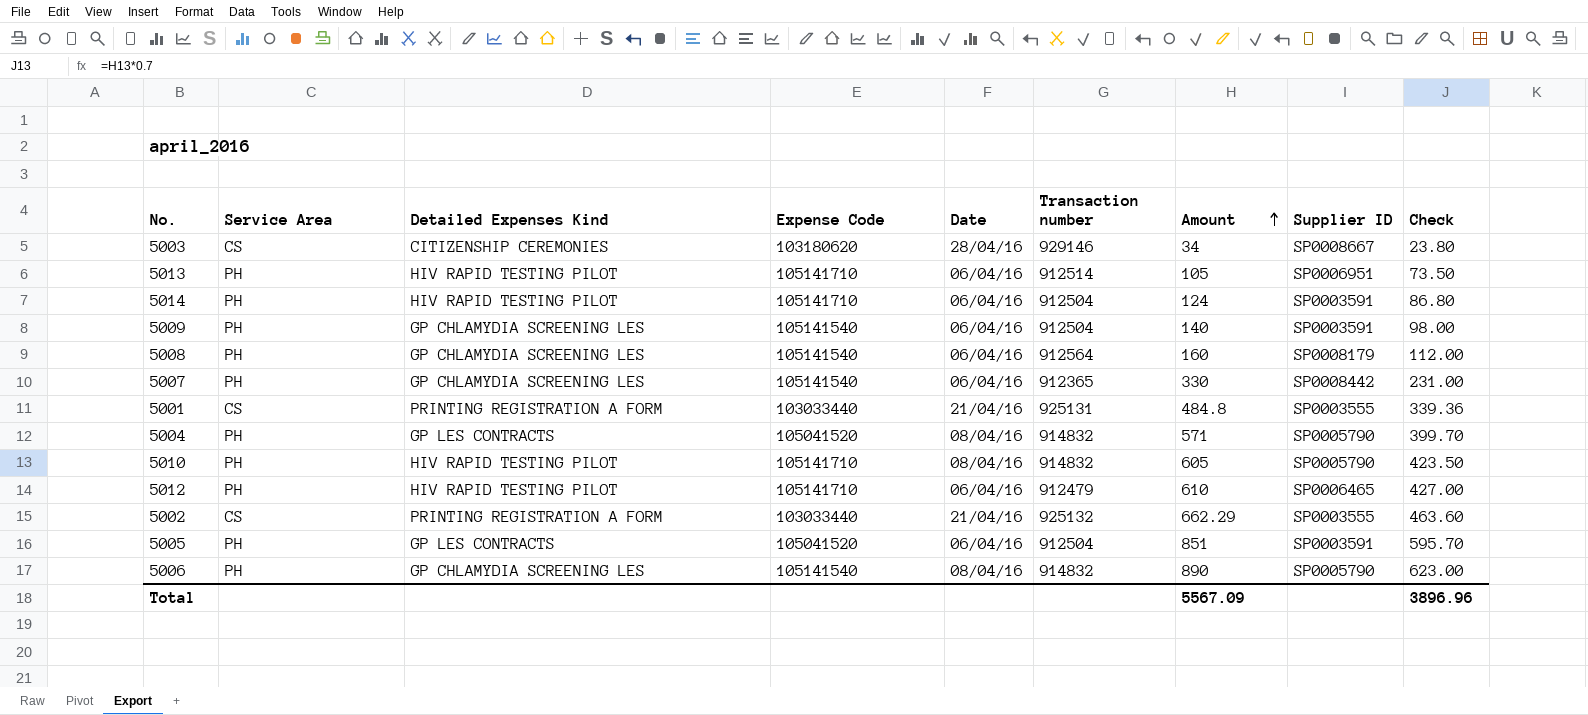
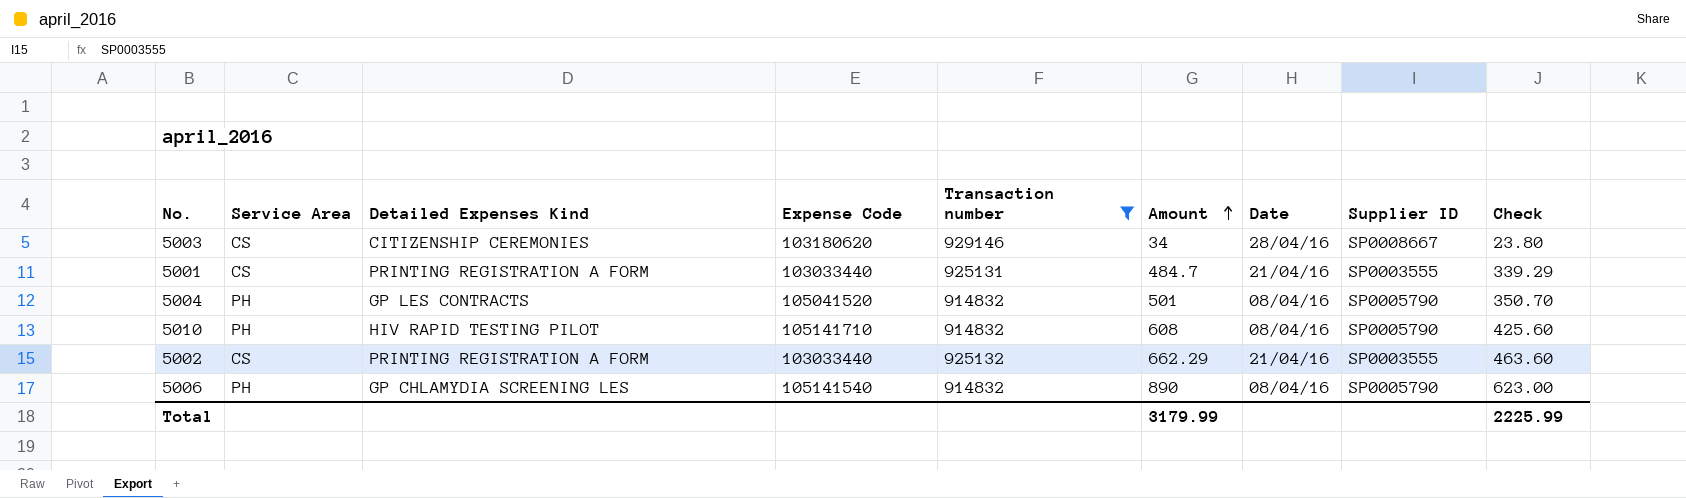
filter: none -> Transaction number >= 914832
column Date | position: 5 -> 7
5001 | Amount: 484.8 -> 484.7
5001 | Check: 339.36 -> 339.29
5004 | Amount: 571 -> 501
5004 | Check: 399.70 -> 350.70
5010 | Amount: 605 -> 608
5010 | Check: 423.50 -> 425.60
Total | Amount: 5567.09 -> 3179.99
Total | Check: 3896.96 -> 2225.99

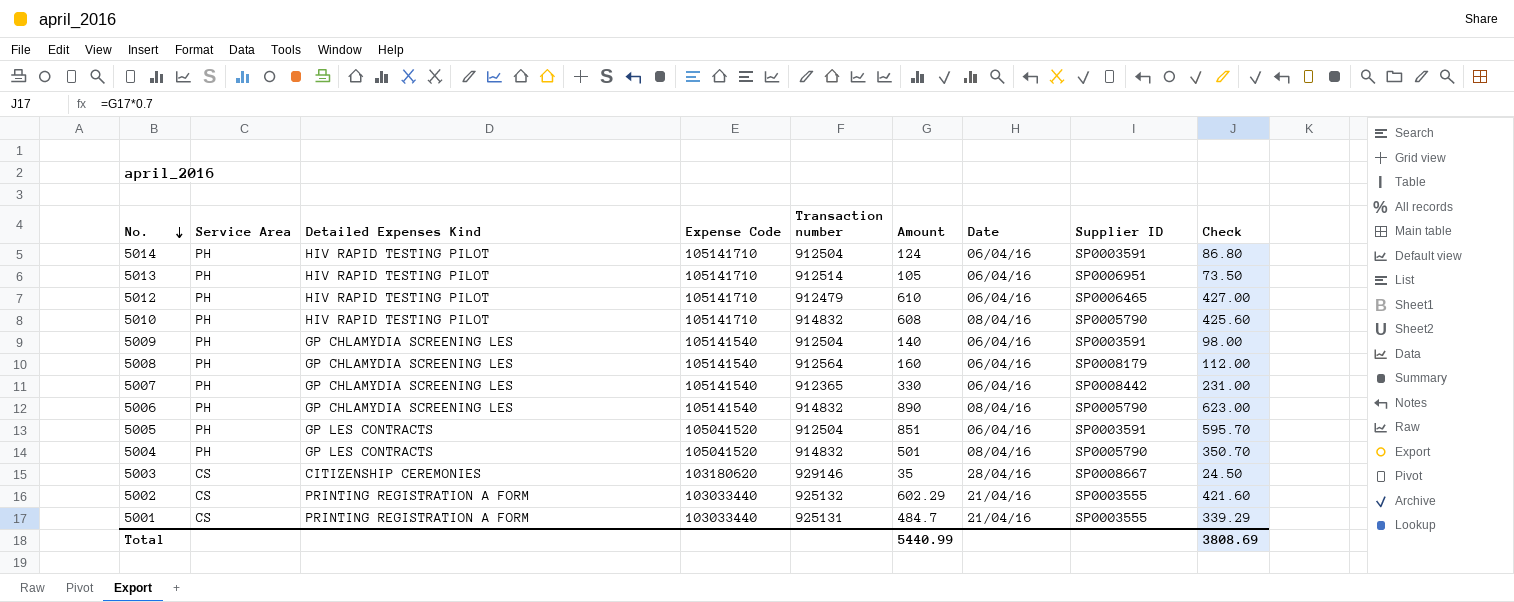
filter: Transaction number >= 914832 -> none
row order: Amount ascending -> No. descending
5003 | Amount: 34 -> 35
5003 | Check: 23.80 -> 24.50
5002 | Amount: 662.29 -> 602.29
5002 | Check: 463.60 -> 421.60
Total | Amount: 3179.99 -> 5440.99
Total | Check: 2225.99 -> 3808.69

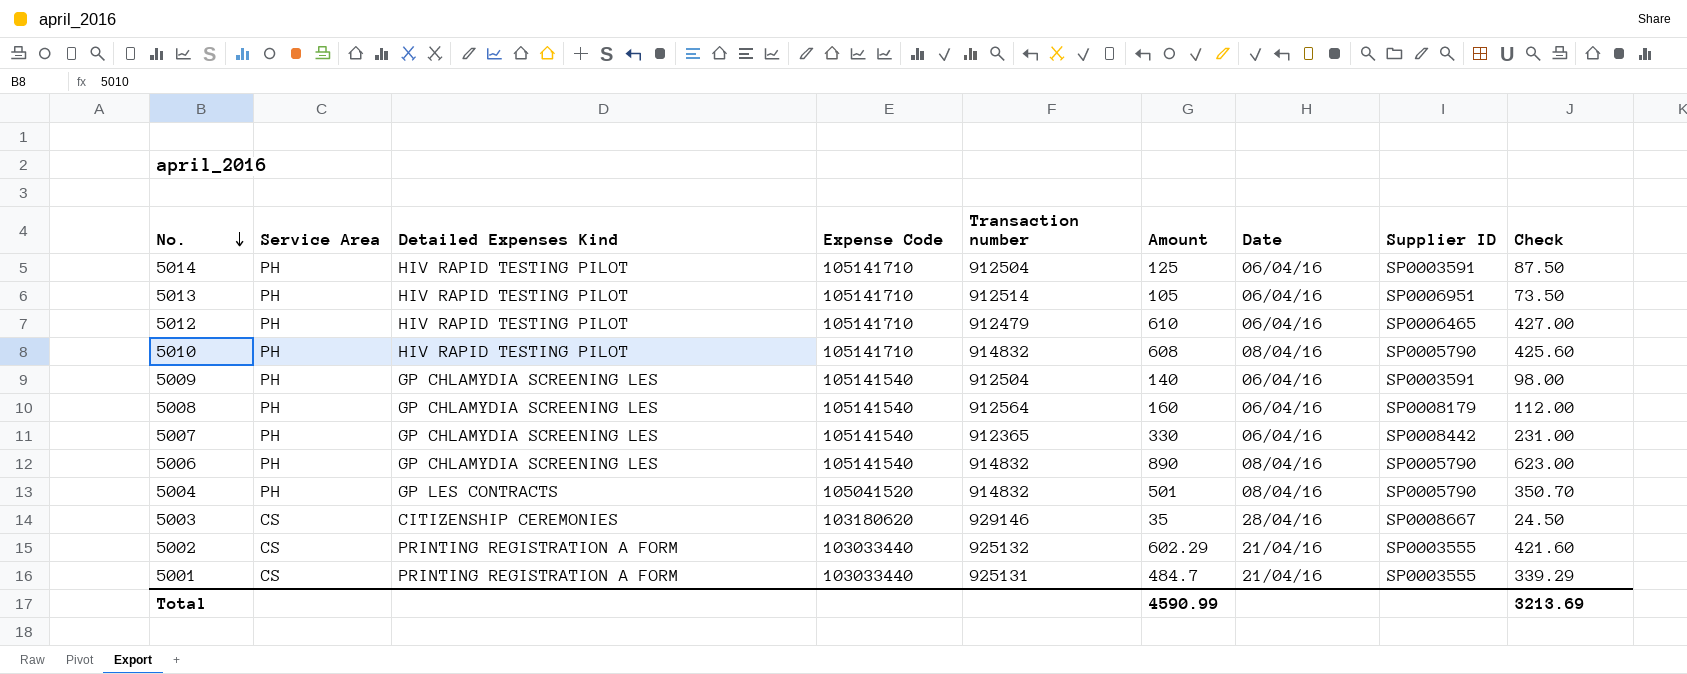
row 5005: PH | GP LES CONTRACTS | 105041520 | 912504 | 851 | 06/04/16 | SP0003591 | 595.70 -> none
5014 | Amount: 124 -> 125
5014 | Check: 86.80 -> 87.50
Total | Amount: 5440.99 -> 4590.99
Total | Check: 3808.69 -> 3213.69

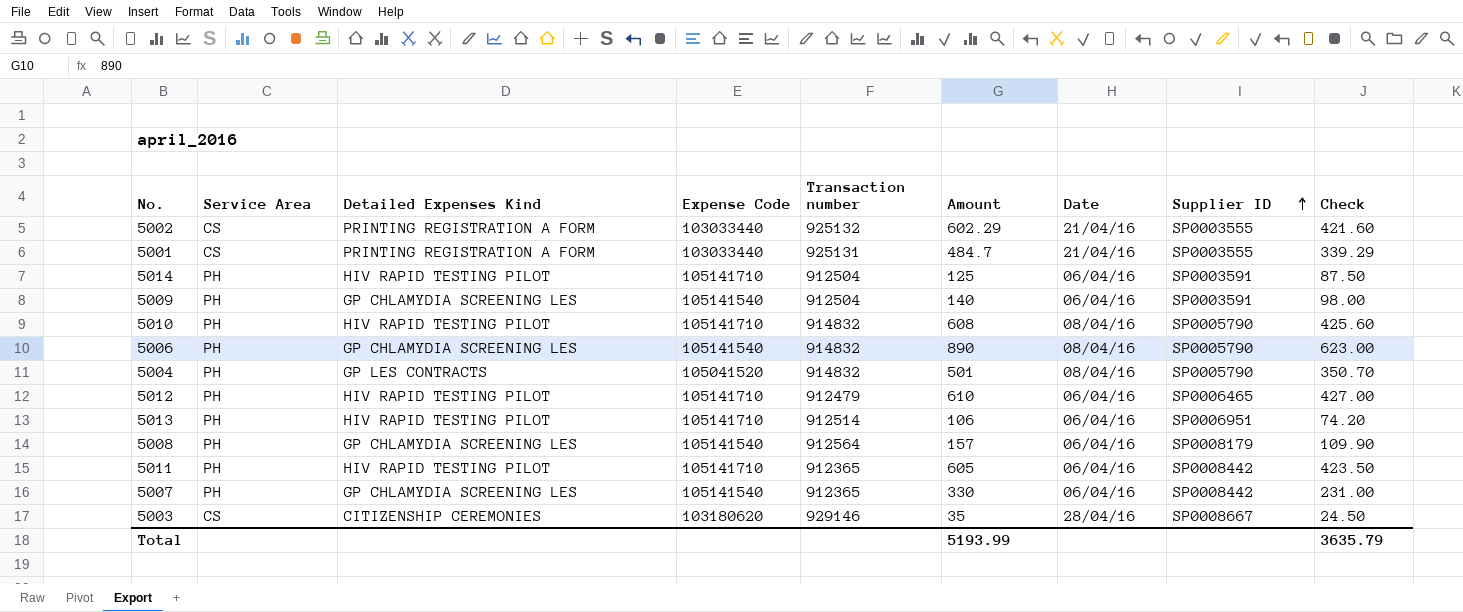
row order: No. descending -> Supplier ID ascending
5013 | Amount: 105 -> 106
5013 | Check: 73.50 -> 74.20
5008 | Amount: 160 -> 157
5008 | Check: 112.00 -> 109.90
row 5011: none -> PH | HIV RAPID TESTING PILOT | 105141710 | 912365 | 605 | 06/04/16 | SP0008442 | 423.50
Total | Amount: 4590.99 -> 5193.99
Total | Check: 3213.69 -> 3635.79

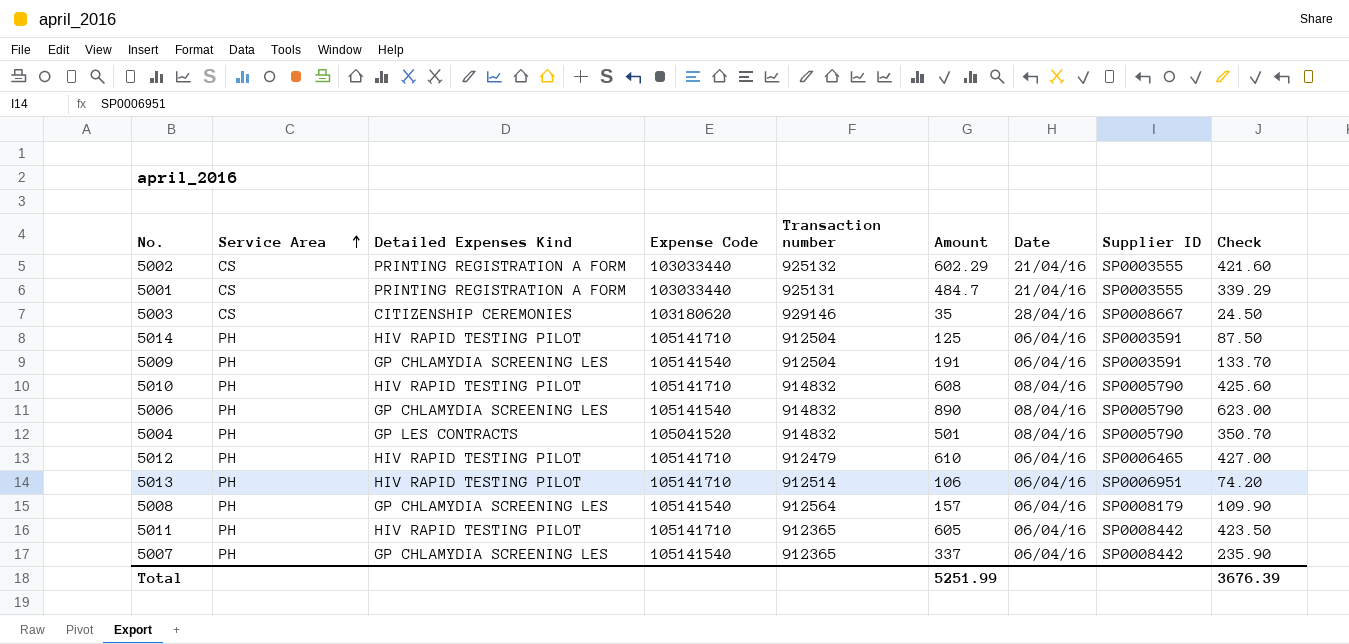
row order: Supplier ID ascending -> Service Area ascending
5009 | Amount: 140 -> 191
5009 | Check: 98.00 -> 133.70
5007 | Amount: 330 -> 337
5007 | Check: 231.00 -> 235.90
Total | Amount: 5193.99 -> 5251.99
Total | Check: 3635.79 -> 3676.39

